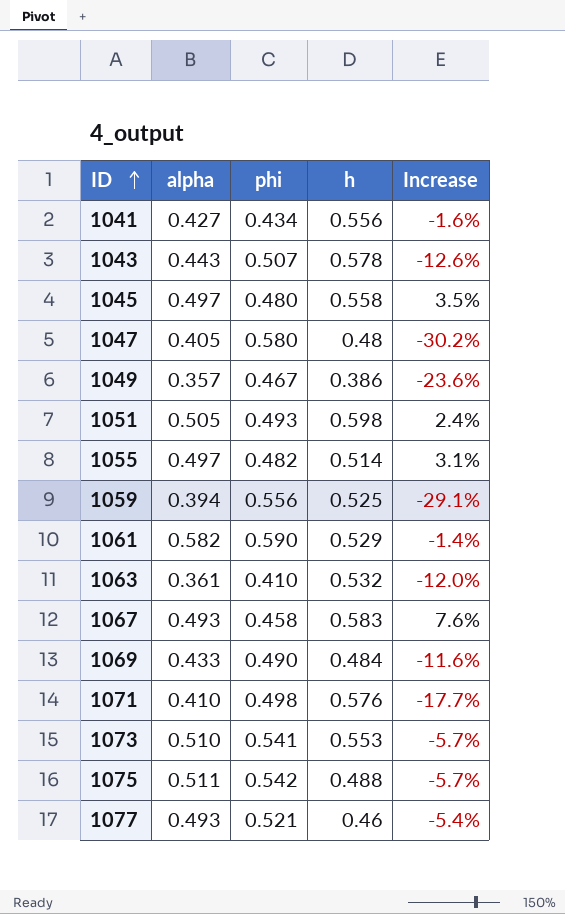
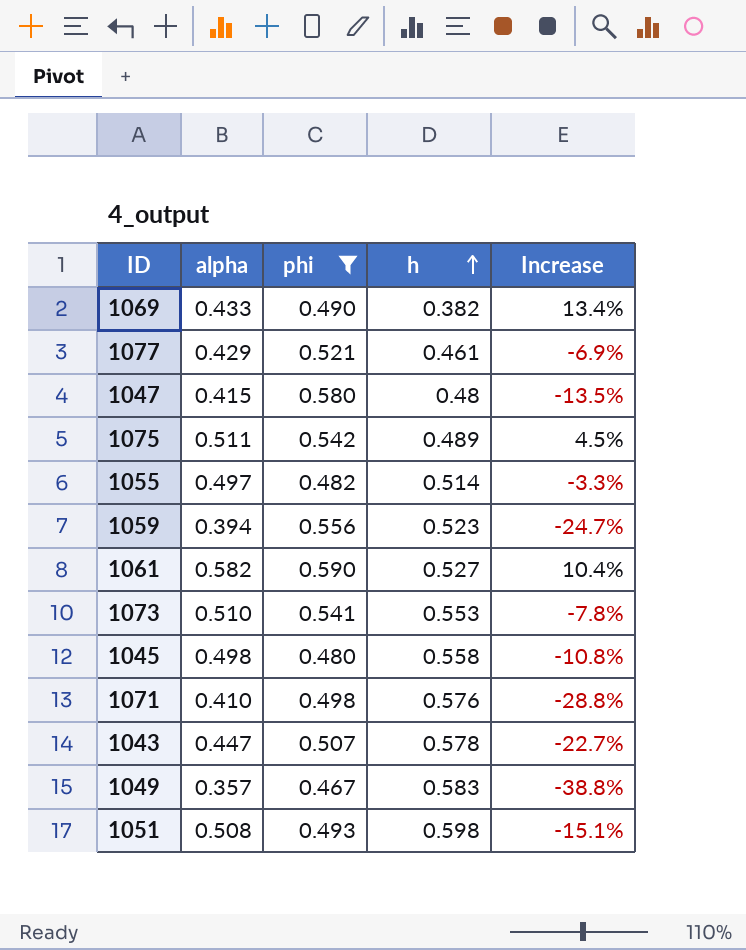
filter: none -> phi >= 0.467
row order: ID ascending -> h ascending
column Increase | formula: ([alpha] - [phi]) / [phi] -> ([alpha] - [h]) / [h]
1069 | h: 0.484 -> 0.382
1077 | alpha: 0.493 -> 0.429
1077 | h: 0.46 -> 0.461
1047 | alpha: 0.405 -> 0.415
1075 | h: 0.488 -> 0.489
1059 | h: 0.525 -> 0.523
1061 | h: 0.529 -> 0.527
1045 | alpha: 0.497 -> 0.498
1043 | alpha: 0.443 -> 0.447
1049 | h: 0.386 -> 0.583
1051 | alpha: 0.505 -> 0.508

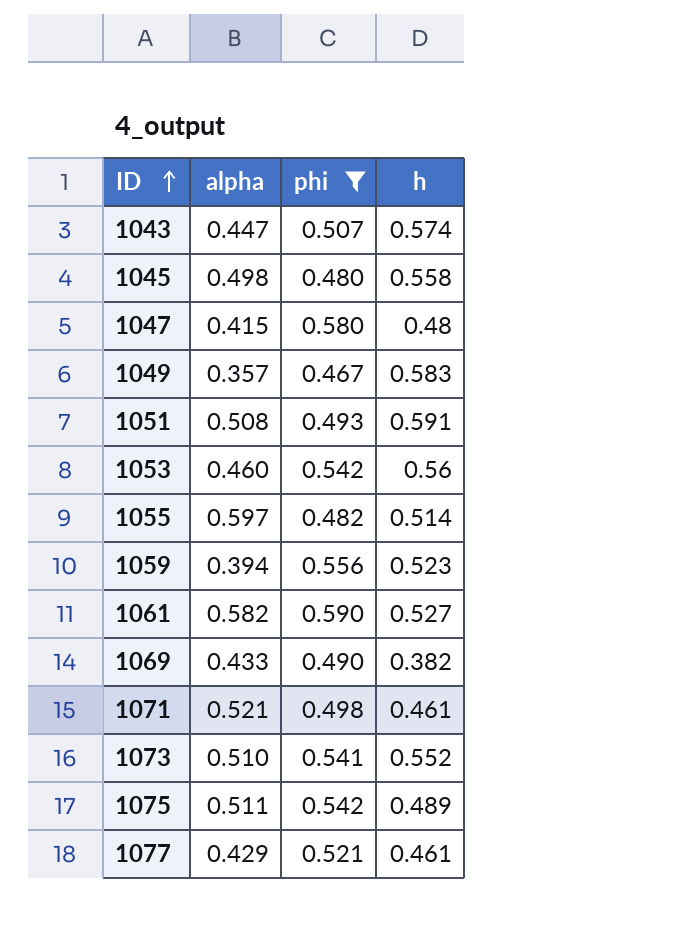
row order: h ascending -> ID ascending
column Increase | formula: ([alpha] - [h]) / [h] -> none
1043 | h: 0.578 -> 0.574
1051 | h: 0.598 -> 0.591
row 1053: none -> 0.460 | 0.542 | 0.56
1055 | alpha: 0.497 -> 0.597
1071 | alpha: 0.410 -> 0.521
1071 | h: 0.576 -> 0.461
1073 | h: 0.553 -> 0.552

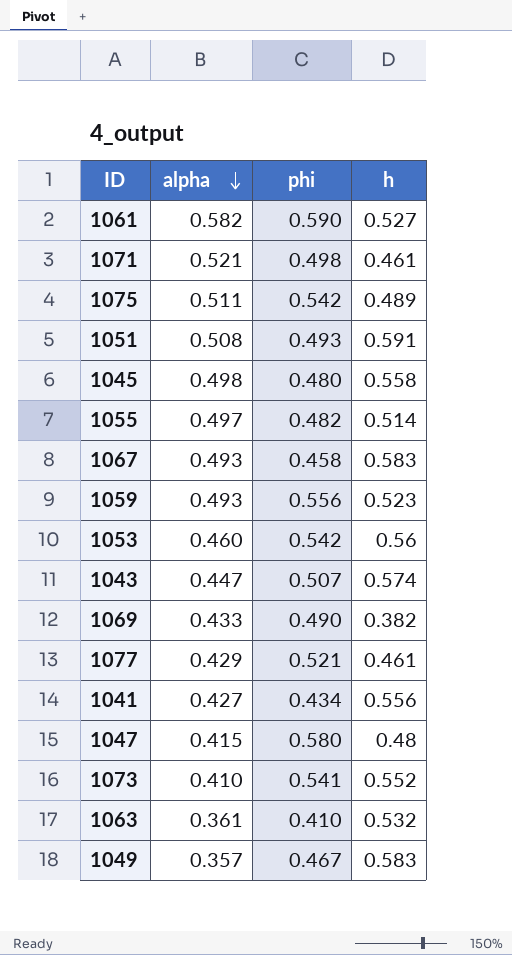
filter: phi >= 0.467 -> none
row order: ID ascending -> alpha descending
1055 | alpha: 0.597 -> 0.497
1059 | alpha: 0.394 -> 0.493
1073 | alpha: 0.510 -> 0.410

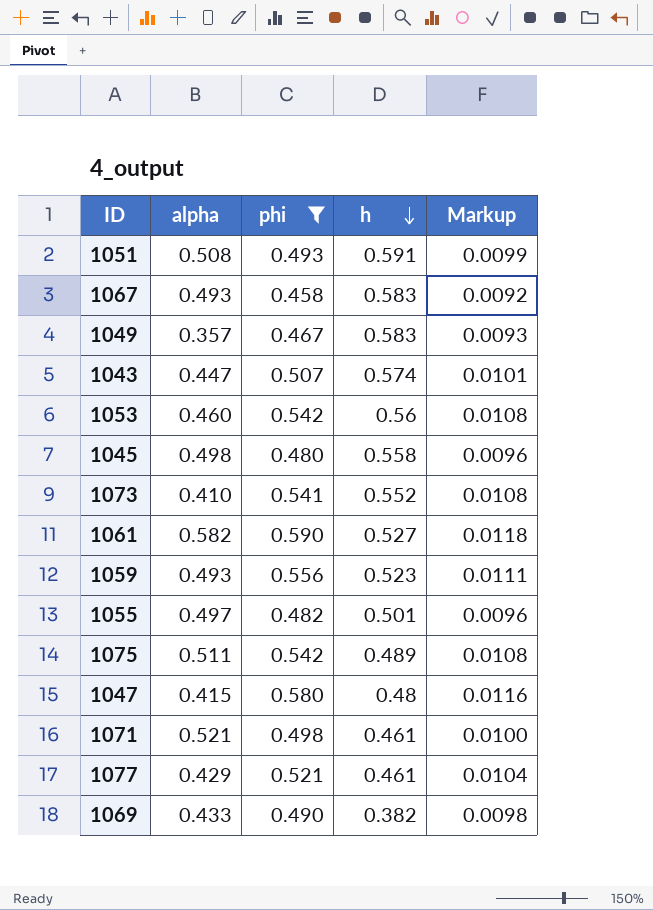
filter: none -> phi >= 0.458
row order: alpha descending -> h descending
column Markup | formula: none -> [phi] * 0.02
1055 | h: 0.514 -> 0.501

